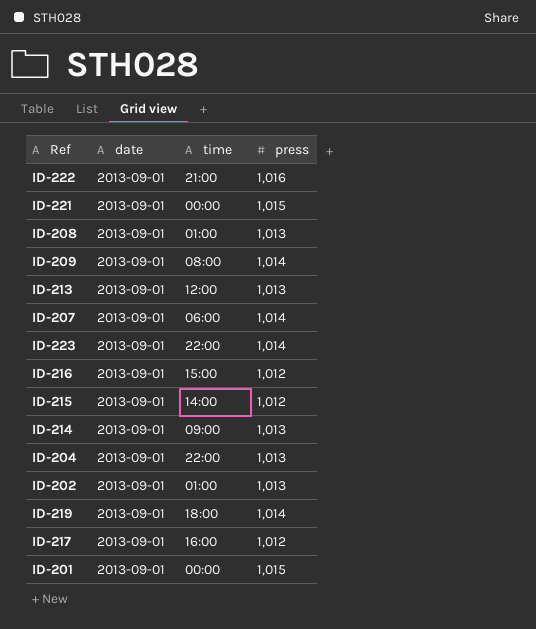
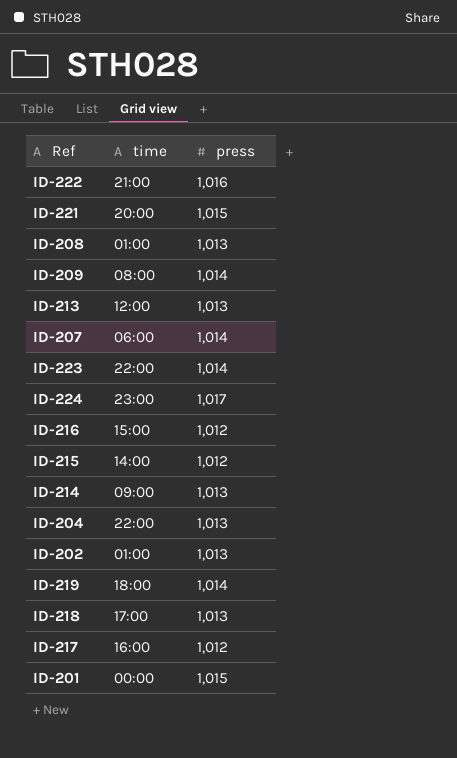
column date | position: 2 -> none
ID-221 | time: 00:00 -> 20:00
row ID-224: none -> 23:00 | 1,017
row ID-218: none -> 17:00 | 1,013

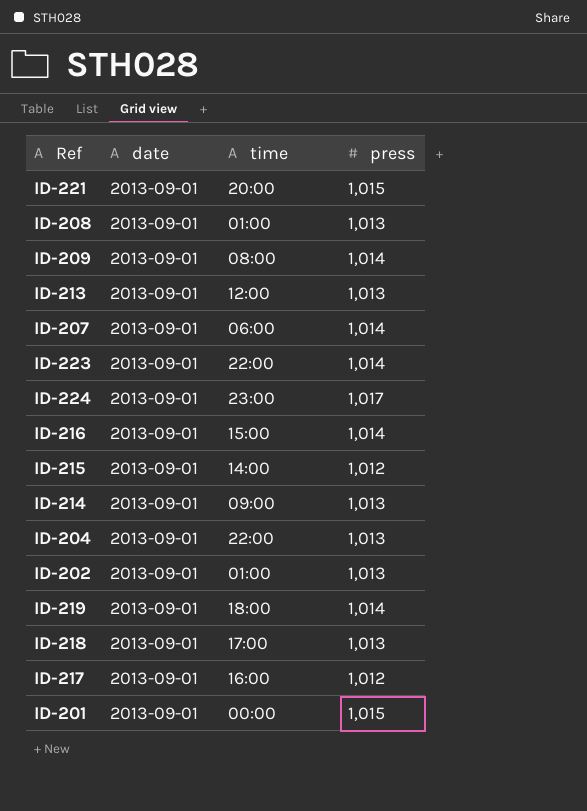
column date | position: none -> 2
row ID-222: 21:00 | 1,016 -> none
ID-216 | press: 1,012 -> 1,014

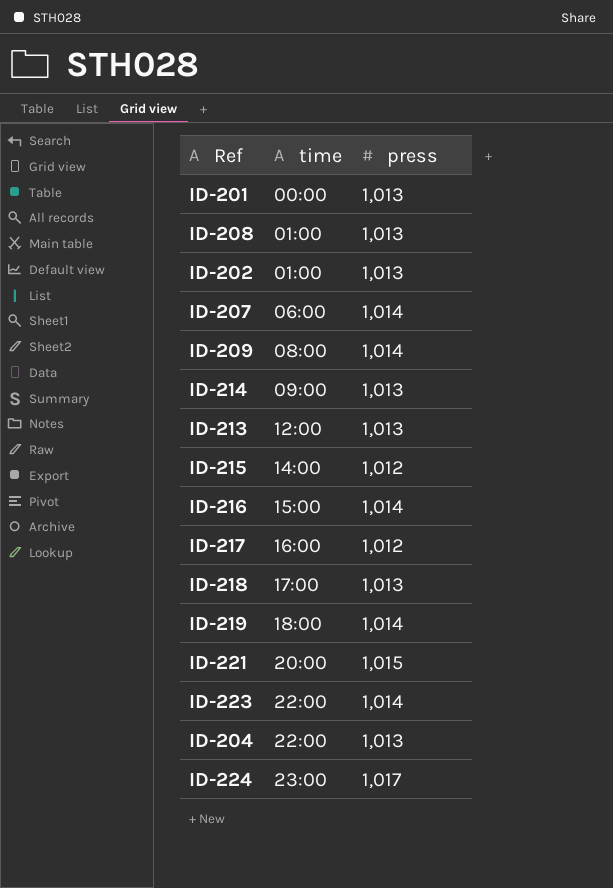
row order: none -> time ascending
column date | position: 2 -> none
ID-201 | press: 1,015 -> 1,013

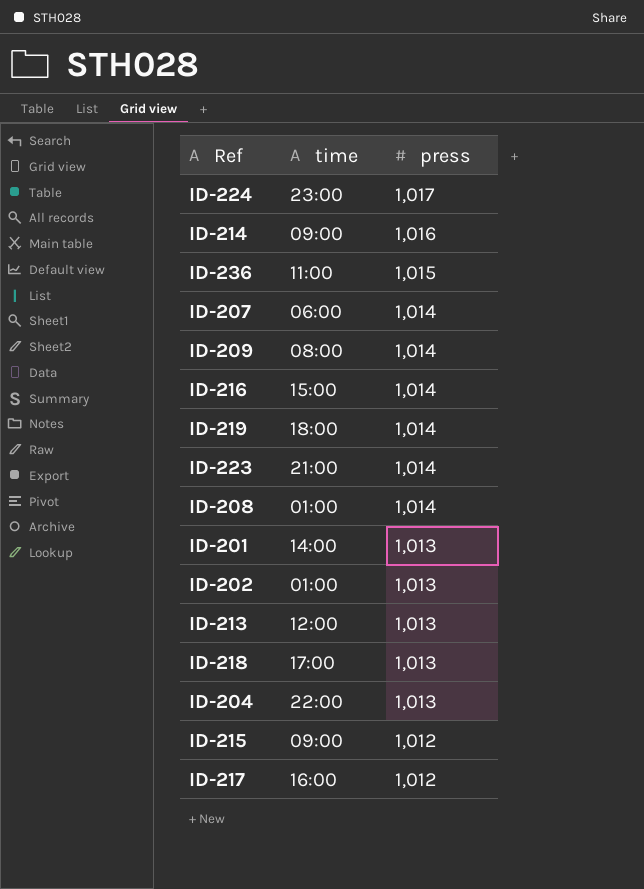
row order: time ascending -> press descending
row ID-221: 20:00 | 1,015 -> none
ID-214 | press: 1,013 -> 1,016
row ID-236: none -> 11:00 | 1,015
ID-223 | time: 22:00 -> 21:00
ID-208 | press: 1,013 -> 1,014
ID-201 | time: 00:00 -> 14:00
ID-215 | time: 14:00 -> 09:00

